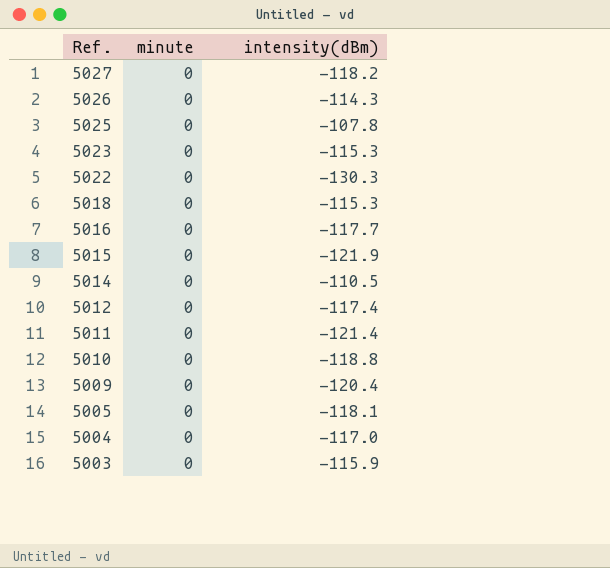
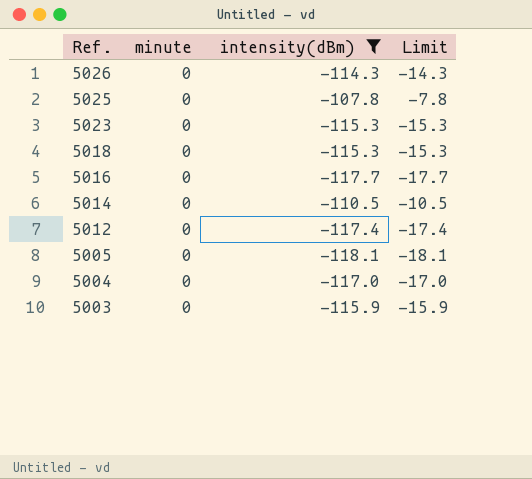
filter: none -> intensity(dBm) >= -118.1
column Limit | formula: none -> [intensity(dBm)] + 100

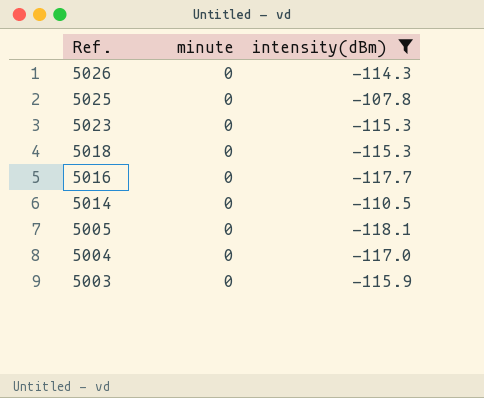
column Limit | formula: [intensity(dBm)] + 100 -> none
row 5012: 0 | -117.4 | -17.4 -> none

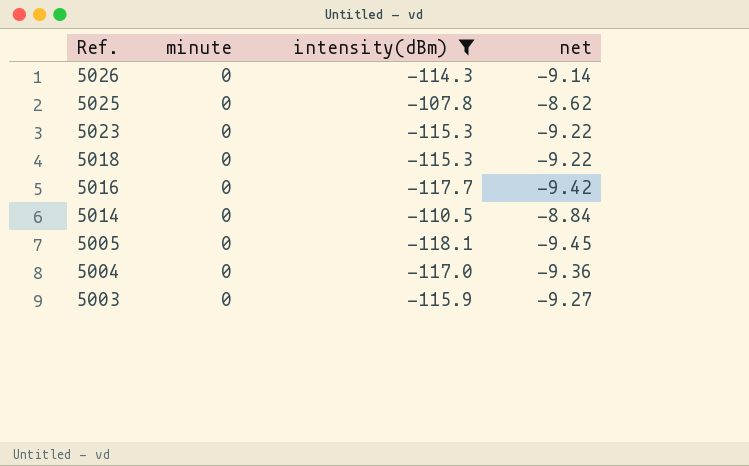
column net | formula: none -> [intensity(dBm)] * 0.08

